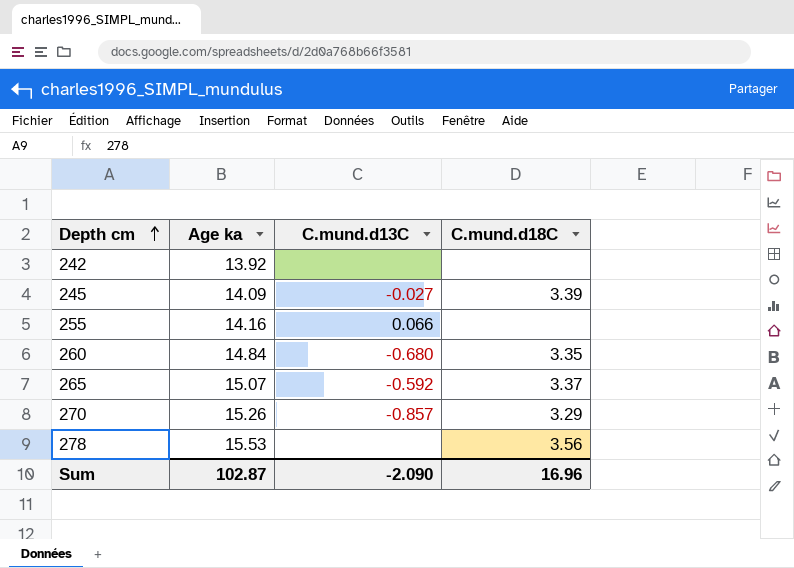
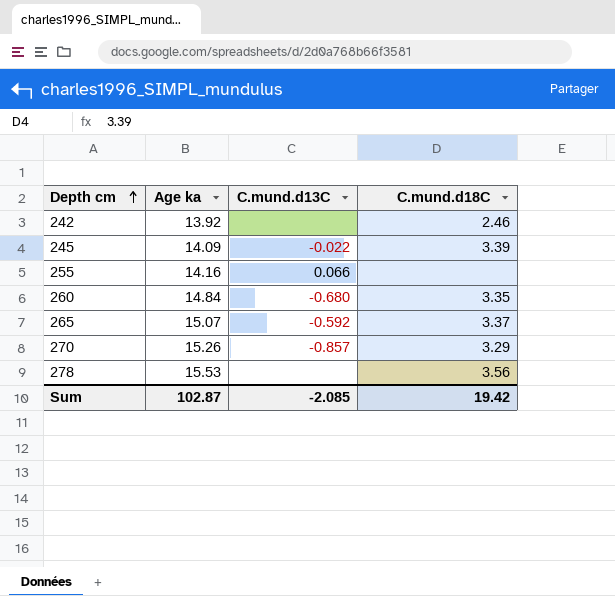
242 | C.mund.d18C: none -> 2.46
245 | C.mund.d13C: -0.027 -> -0.022
Sum | C.mund.d13C: -2.090 -> -2.085
Sum | C.mund.d18C: 16.96 -> 19.42

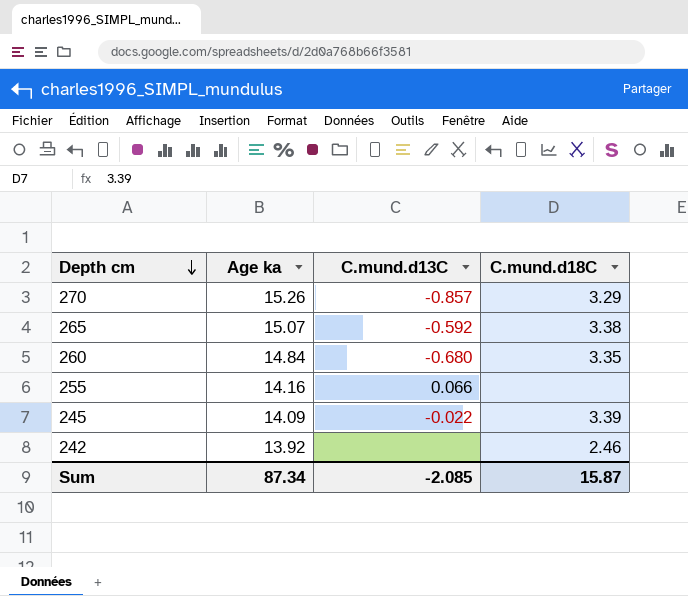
row order: Depth cm ascending -> Depth cm descending
row 278: 15.53 | none | 3.56 -> none
265 | C.mund.d18C: 3.37 -> 3.38
Sum | Age ka: 102.87 -> 87.34
Sum | C.mund.d18C: 19.42 -> 15.87

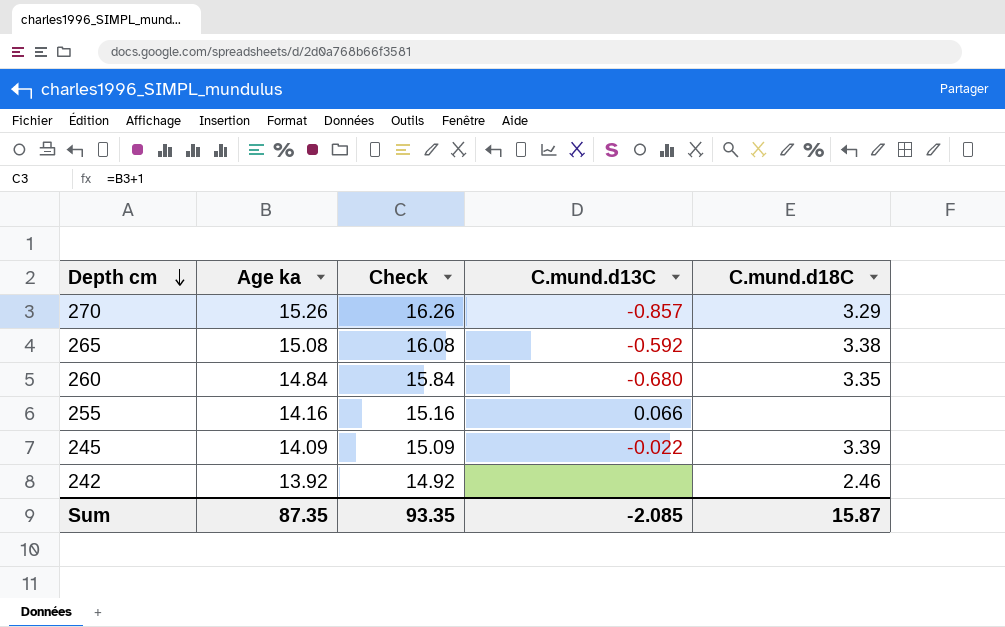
column Check | formula: none -> [Age ka] + 1
265 | Age ka: 15.07 -> 15.08
Sum | Age ka: 87.34 -> 87.35

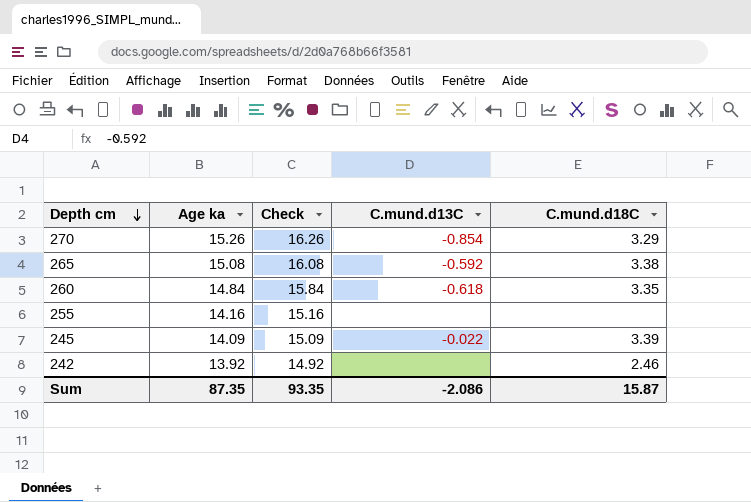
270 | C.mund.d13C: -0.857 -> -0.854
260 | C.mund.d13C: -0.680 -> -0.618
255 | C.mund.d13C: 0.066 -> none
Sum | C.mund.d13C: -2.085 -> -2.086

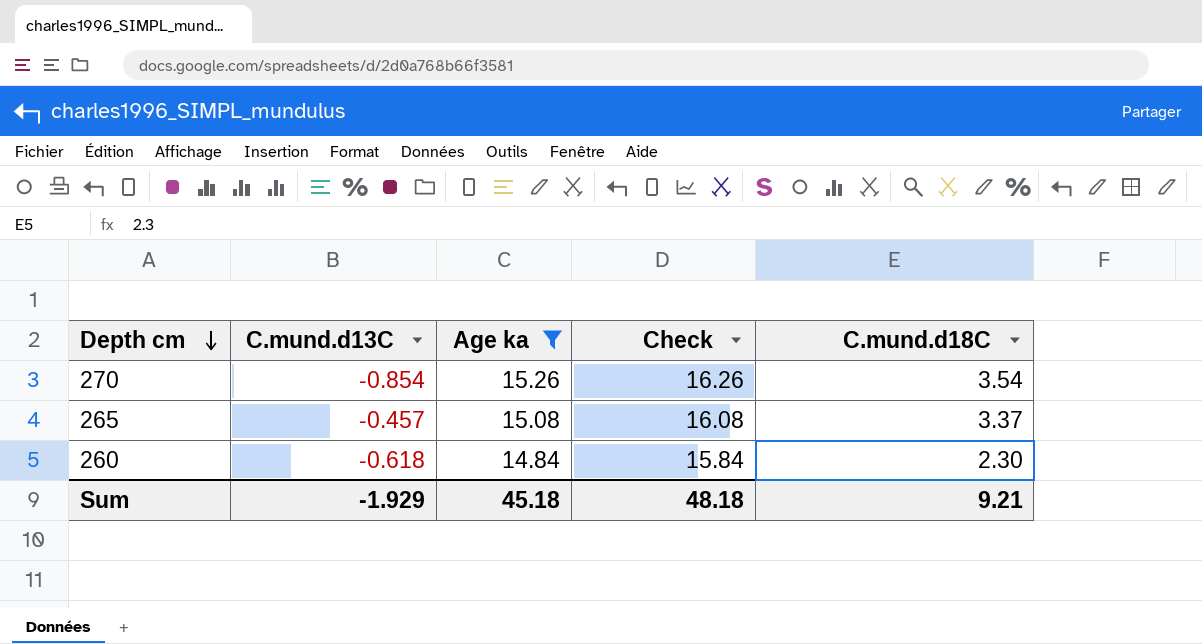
filter: none -> Age ka >= 14.84
column C.mund.d13C | position: 4 -> 2
270 | C.mund.d18C: 3.29 -> 3.54
265 | C.mund.d13C: -0.592 -> -0.457
265 | C.mund.d18C: 3.38 -> 3.37
260 | C.mund.d18C: 3.35 -> 2.30
Sum | C.mund.d13C: -2.086 -> -1.929
Sum | Age ka: 87.35 -> 45.18
Sum | Check: 93.35 -> 48.18
Sum | C.mund.d18C: 15.87 -> 9.21

